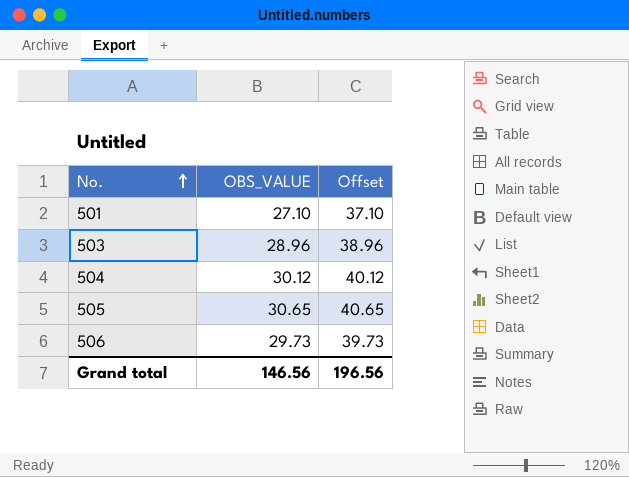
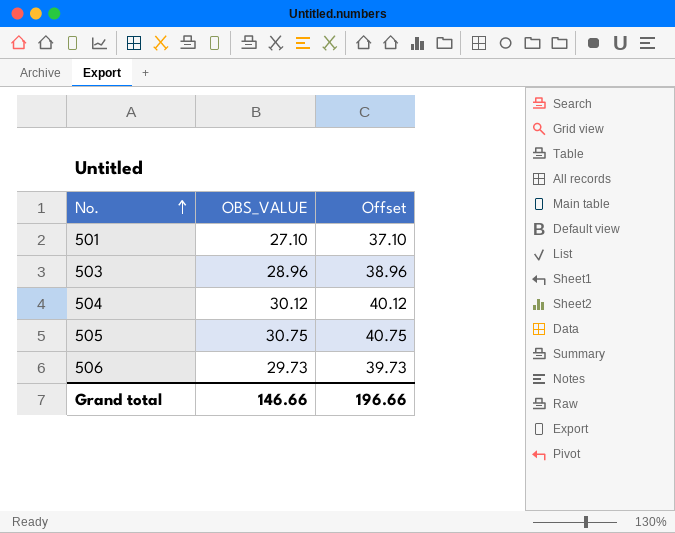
505 | OBS_VALUE: 30.65 -> 30.75
505 | Offset: 40.65 -> 40.75
Grand total | OBS_VALUE: 146.56 -> 146.66
Grand total | Offset: 196.56 -> 196.66

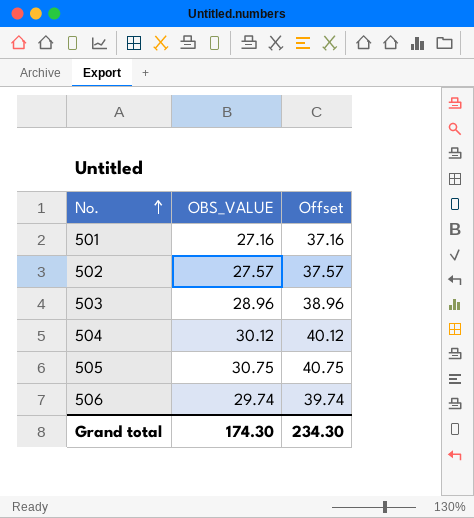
501 | OBS_VALUE: 27.10 -> 27.16
501 | Offset: 37.10 -> 37.16
row 502: none -> 27.57 | 37.57
506 | OBS_VALUE: 29.73 -> 29.74
506 | Offset: 39.73 -> 39.74
Grand total | OBS_VALUE: 146.66 -> 174.30
Grand total | Offset: 196.66 -> 234.30

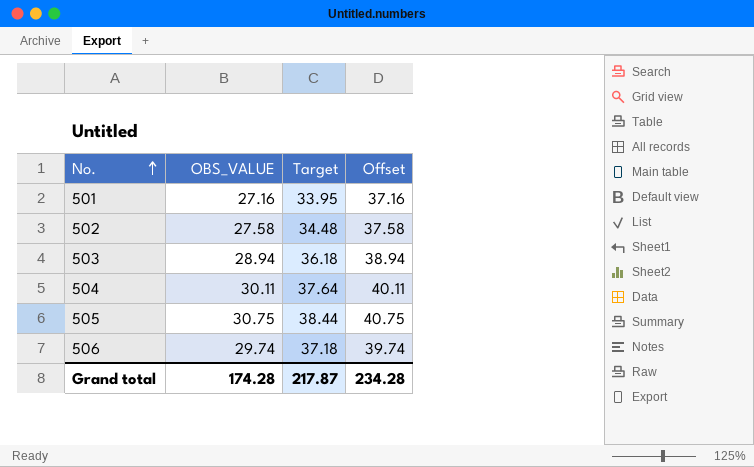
column Target | formula: none -> [OBS_VALUE] * 1.25
502 | OBS_VALUE: 27.57 -> 27.58
502 | Offset: 37.57 -> 37.58
503 | OBS_VALUE: 28.96 -> 28.94
503 | Offset: 38.96 -> 38.94
504 | OBS_VALUE: 30.12 -> 30.11
504 | Offset: 40.12 -> 40.11
Grand total | OBS_VALUE: 174.30 -> 174.28
Grand total | Offset: 234.30 -> 234.28

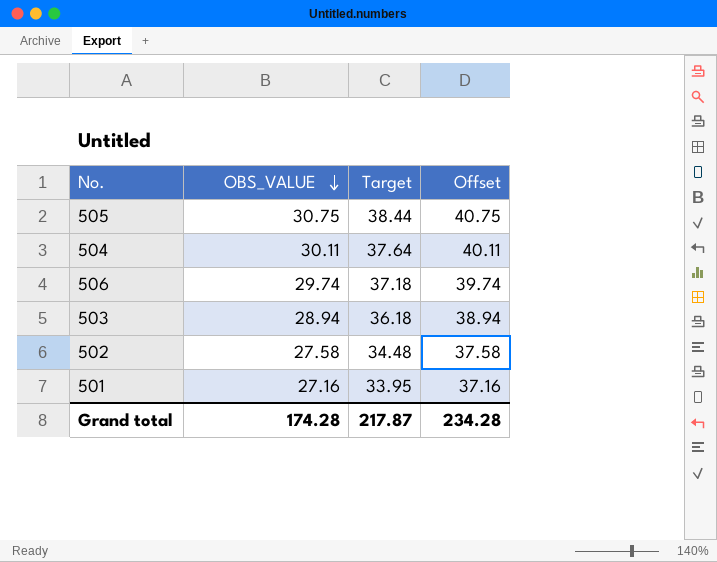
row order: No. ascending -> OBS_VALUE descending

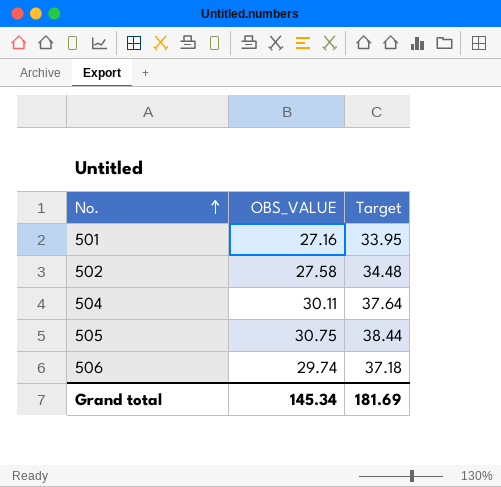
row order: OBS_VALUE descending -> No. ascending
column Offset | formula: [OBS_VALUE] + 10 -> none
row 503: 28.94 | 36.18 | 38.94 -> none
Grand total | OBS_VALUE: 174.28 -> 145.34
Grand total | Target: 217.87 -> 181.69

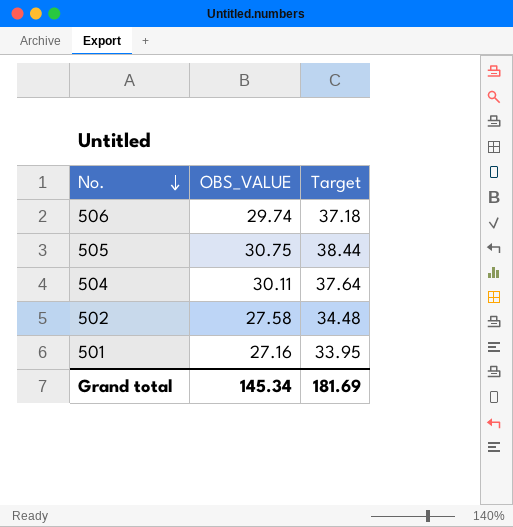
row order: No. ascending -> No. descending

